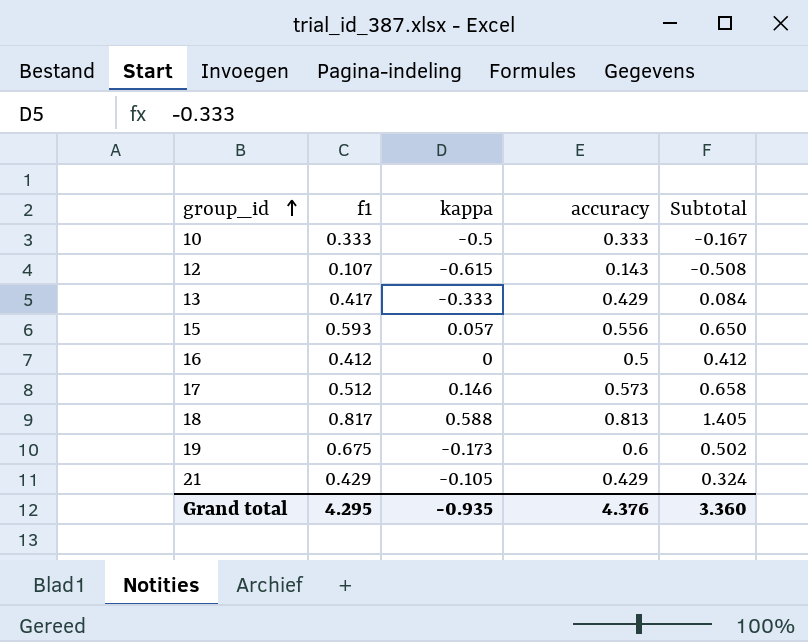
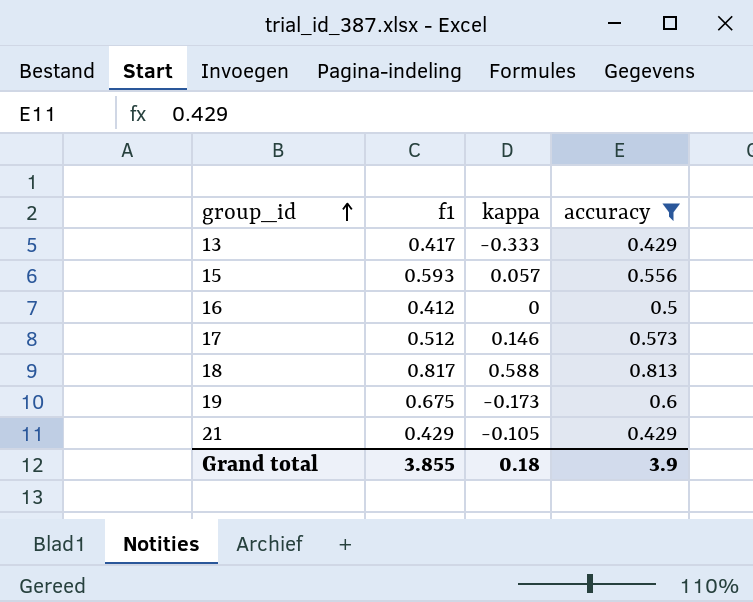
filter: none -> accuracy >= 0.429
column Subtotal | formula: [f1] + [kappa] -> none
Grand total | f1: 4.295 -> 3.855
Grand total | kappa: -0.935 -> 0.18
Grand total | accuracy: 4.376 -> 3.9

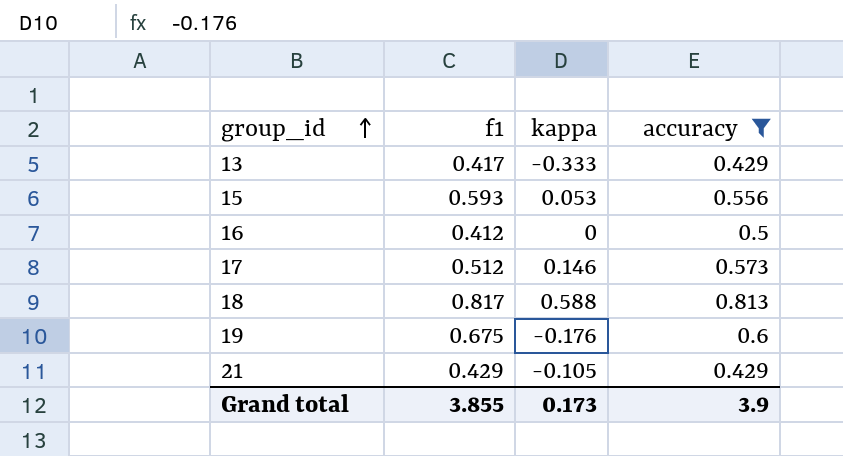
15 | kappa: 0.057 -> 0.053
19 | kappa: -0.173 -> -0.176
Grand total | kappa: 0.18 -> 0.173

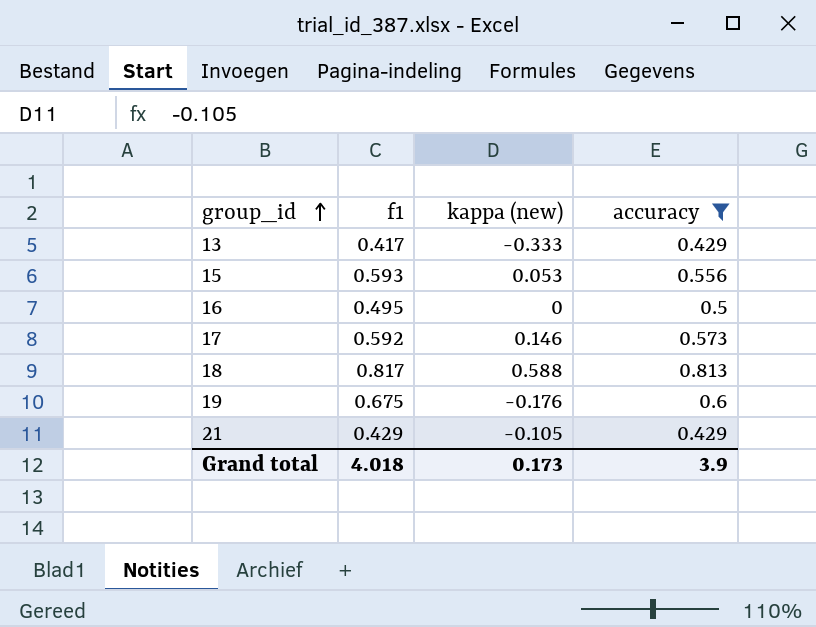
column name: kappa -> kappa (new)
16 | f1: 0.412 -> 0.495
17 | f1: 0.512 -> 0.592
Grand total | f1: 3.855 -> 4.018

